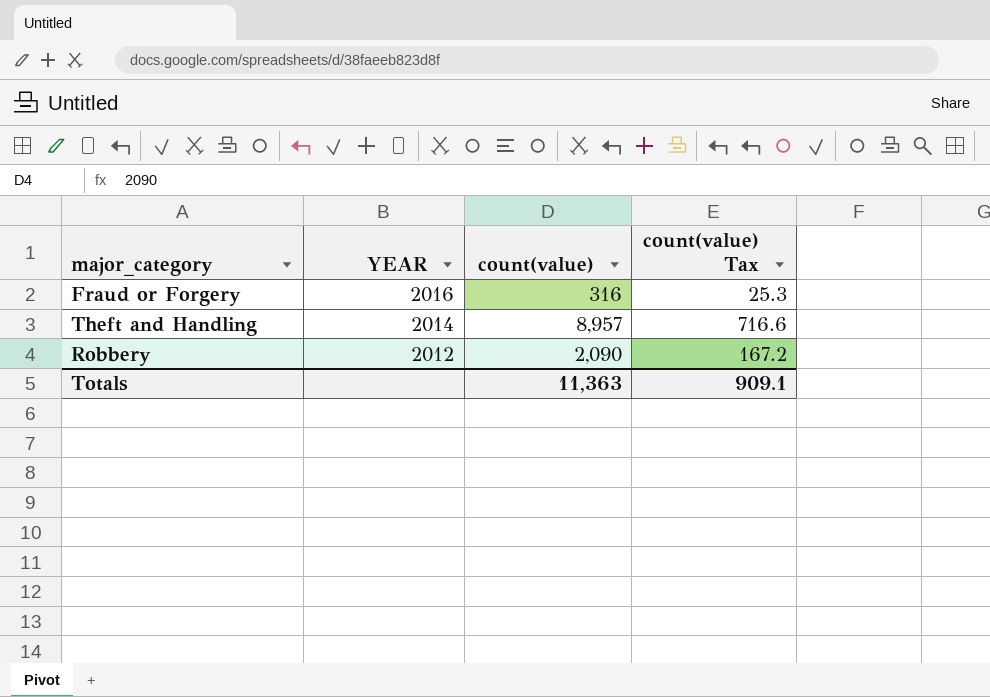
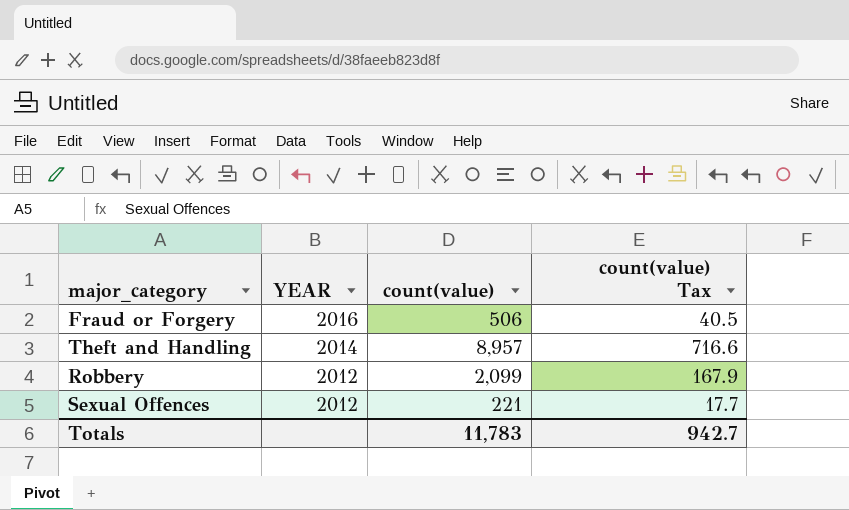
Fraud or Forgery | count(value): 316 -> 506
Fraud or Forgery | count(value) Tax: 25.3 -> 40.5
Robbery | count(value): 2,090 -> 2,099
Robbery | count(value) Tax: 167.2 -> 167.9
row Sexual Offences: none -> 2012 | 221 | 17.7
Totals | count(value): 11,363 -> 11,783
Totals | count(value) Tax: 909.1 -> 942.7

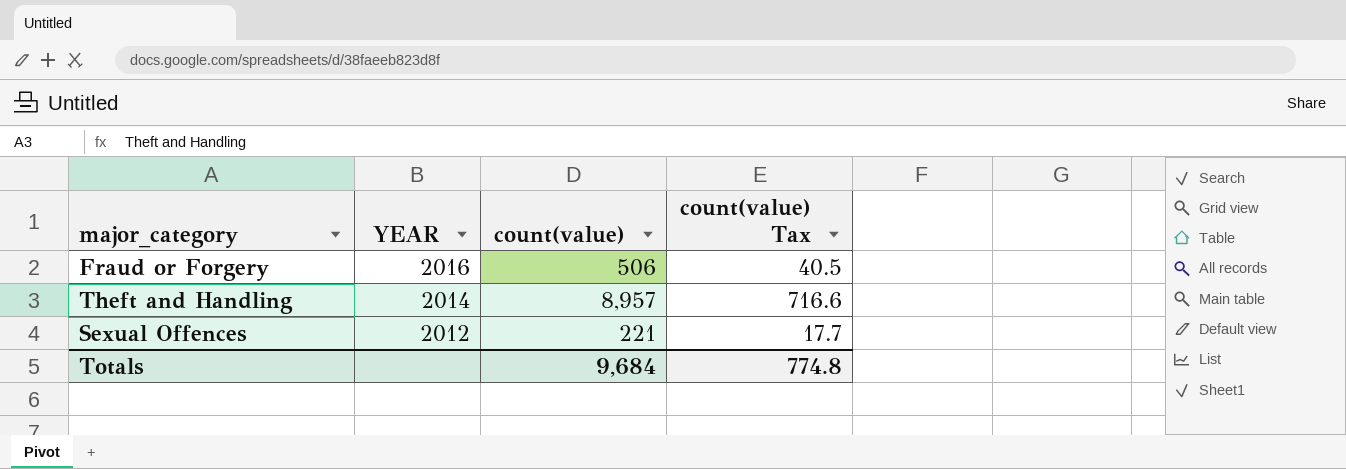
row Robbery: 2012 | 2,099 | 167.9 -> none
Totals | count(value): 11,783 -> 9,684
Totals | count(value) Tax: 942.7 -> 774.8

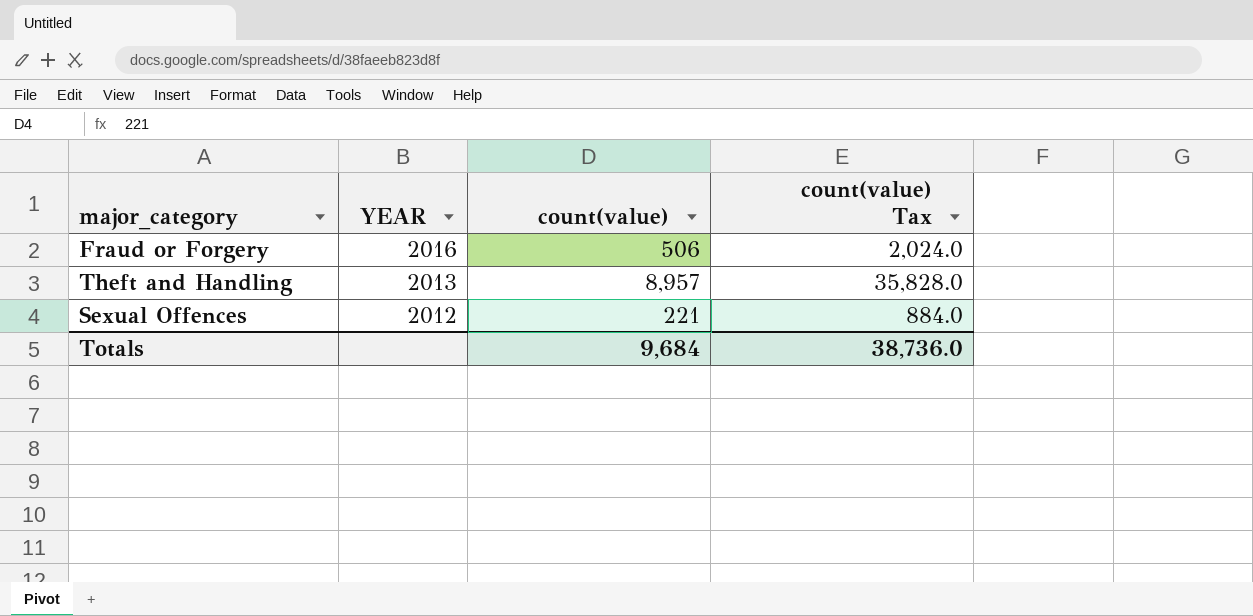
column count(value) Tax | formula: [count(value)] * 0.08 -> [count(value)] * 4
Theft and Handling | YEAR: 2014 -> 2013
Totals | count(value) Tax: 774.8 -> 38,736.0

